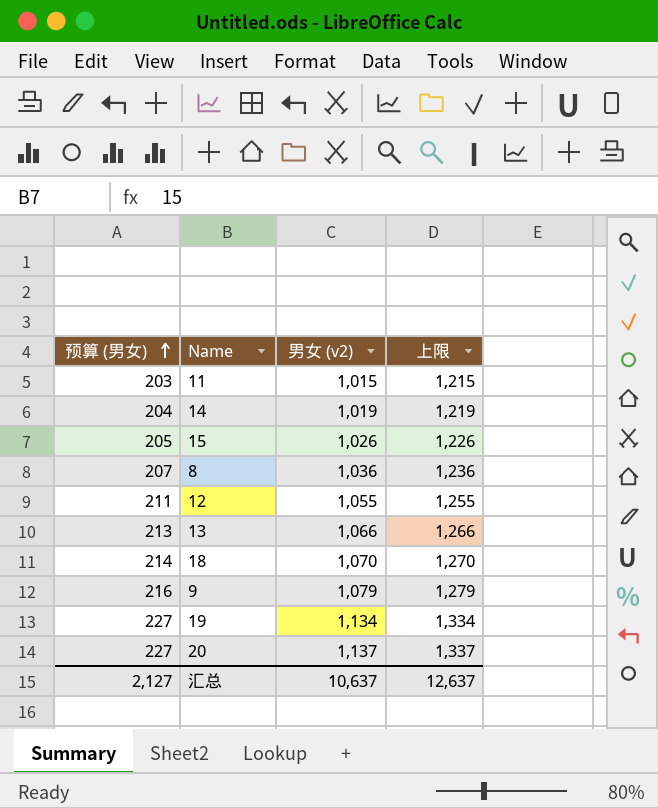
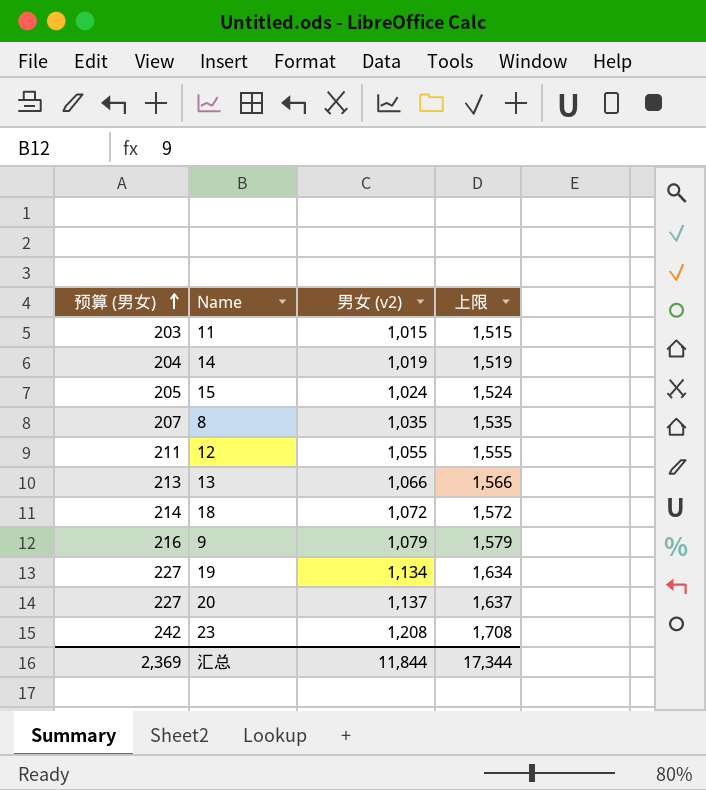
column 上限 | formula: [男女 (v2)] + 200 -> [男女 (v2)] + 500
15 | 男女 (v2): 1,026 -> 1,024
8 | 男女 (v2): 1,036 -> 1,035
18 | 男女 (v2): 1,070 -> 1,072
row 23: none -> 242 | 1,208 | 1,708
汇总 | 预算 (男女): 2,127 -> 2,369
汇总 | 男女 (v2): 10,637 -> 11,844
汇总 | 上限: 12,637 -> 17,344

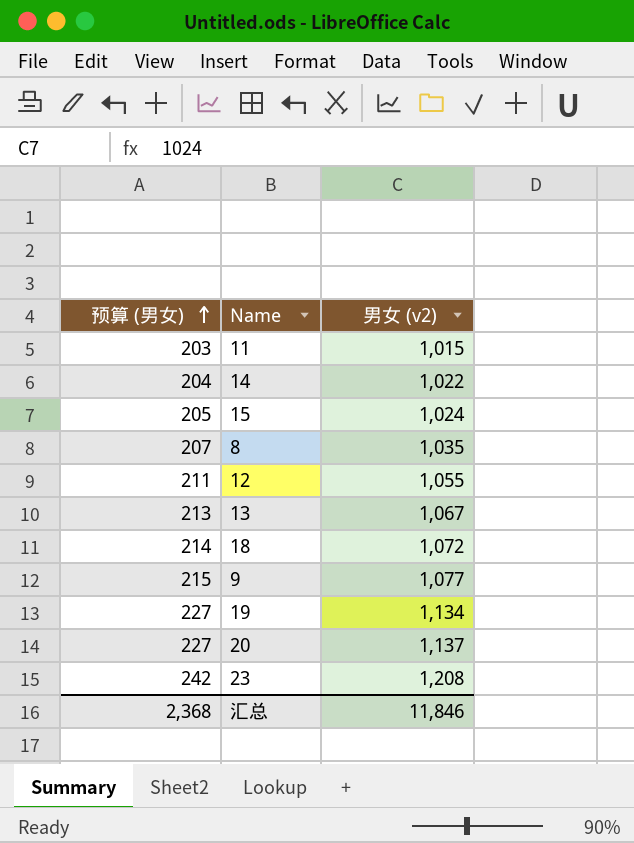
column 上限 | formula: [男女 (v2)] + 500 -> none
14 | 男女 (v2): 1,019 -> 1,022
13 | 男女 (v2): 1,066 -> 1,067
9 | 预算 (男女): 216 -> 215
9 | 男女 (v2): 1,079 -> 1,077
汇总 | 预算 (男女): 2,369 -> 2,368
汇总 | 男女 (v2): 11,844 -> 11,846

